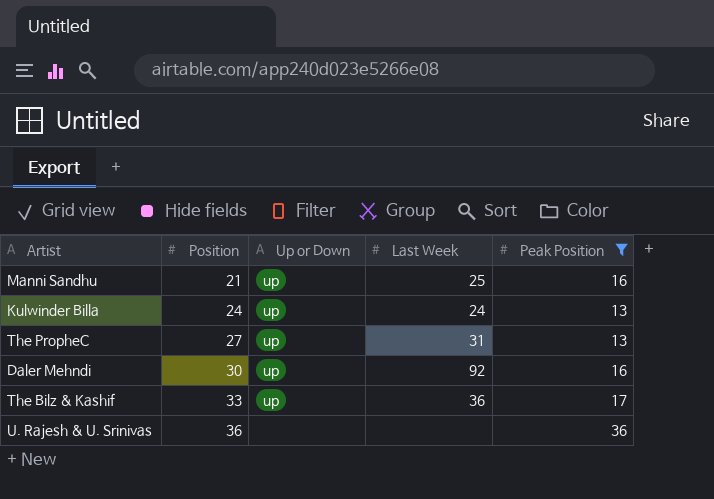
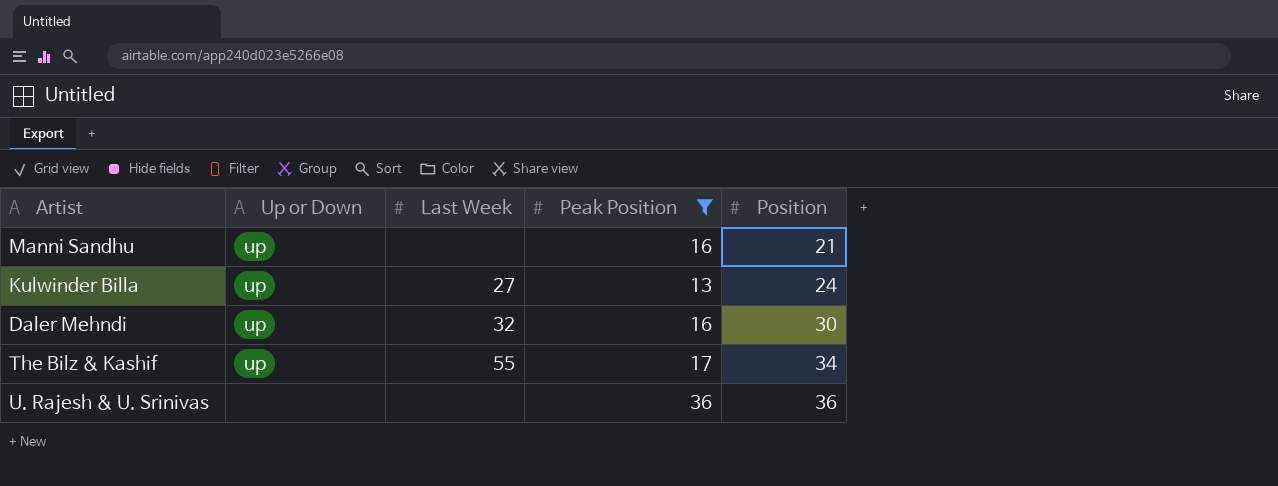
column Position | position: 2 -> 5
row The PropheC: 27 | up | 31 | 13 -> none
Manni Sandhu | Last Week: 25 -> none
Kulwinder Billa | Last Week: 24 -> 27
Daler Mehndi | Last Week: 92 -> 32
The Bilz & Kashif | Last Week: 36 -> 55
The Bilz & Kashif | Position: 33 -> 34

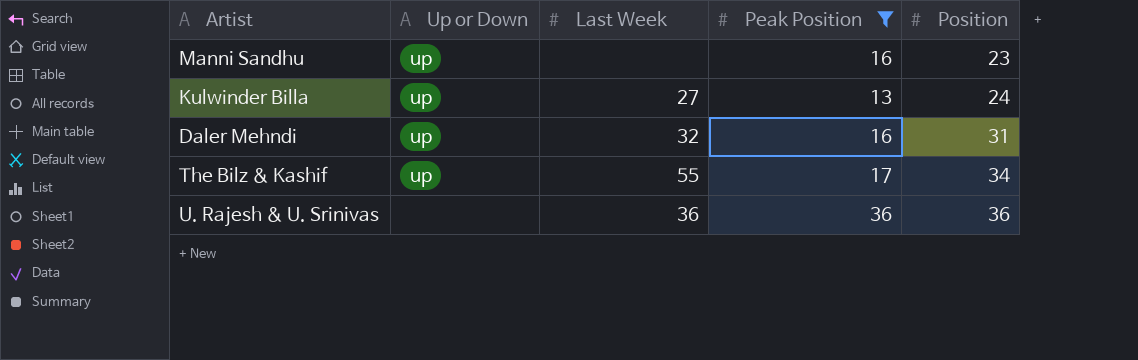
Manni Sandhu | Position: 21 -> 23
Daler Mehndi | Position: 30 -> 31
U. Rajesh & U. Srinivas | Last Week: none -> 36

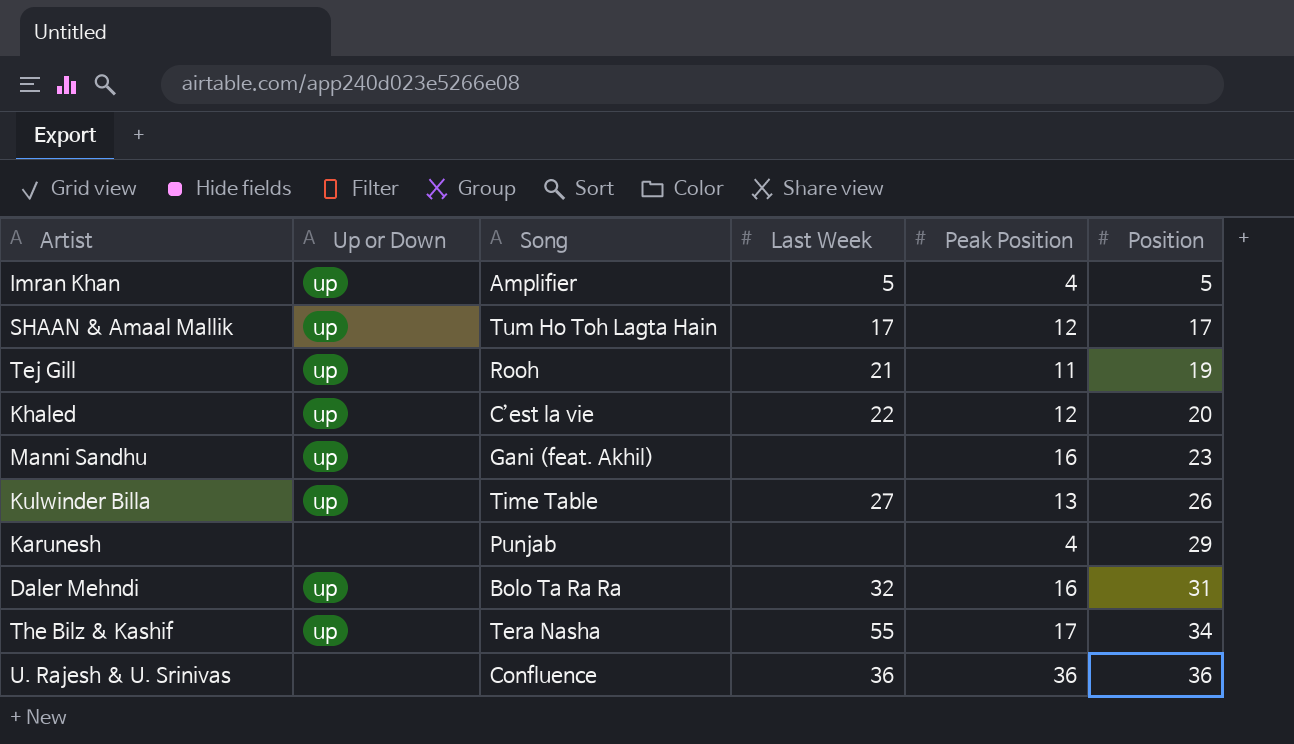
filter: Peak Position >= 13 -> none
column Song | position: none -> 3
Kulwinder Billa | Position: 24 -> 26

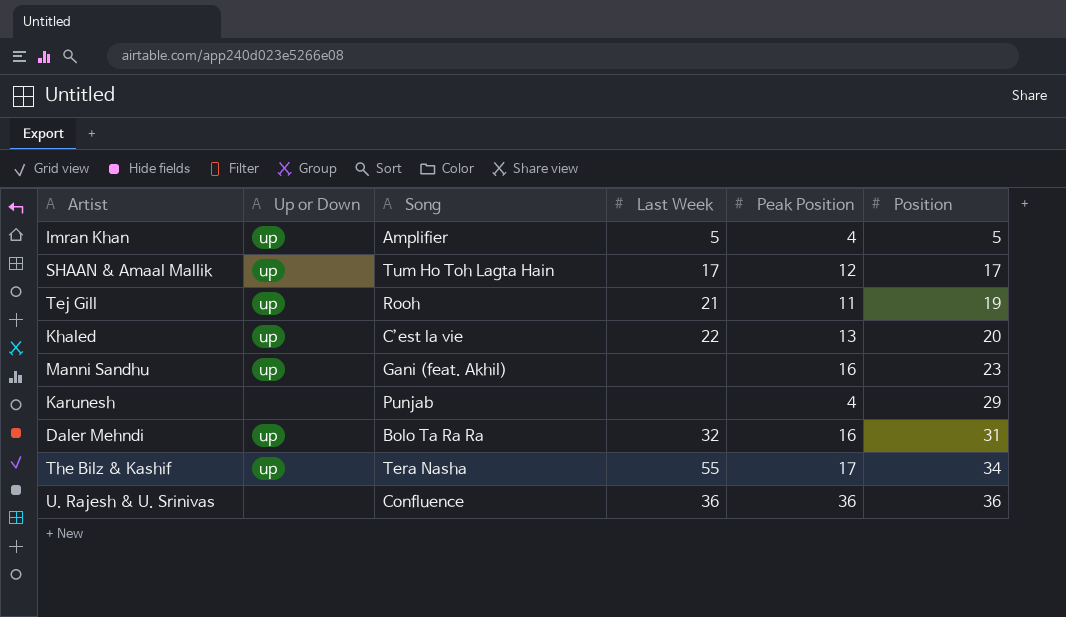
row Kulwinder Billa: up | Time Table | 27 | 13 | 26 -> none
Khaled | Peak Position: 12 -> 13

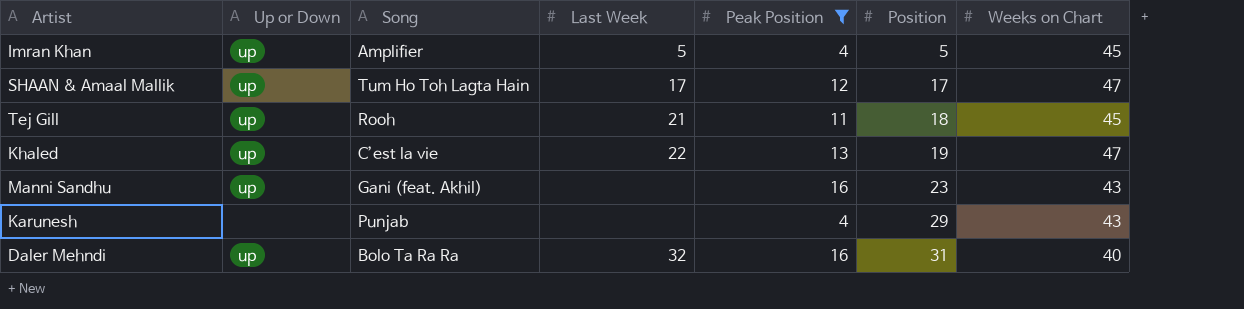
filter: none -> Peak Position <= 16
column Weeks on Chart | position: none -> 7
Tej Gill | Position: 19 -> 18
Khaled | Position: 20 -> 19

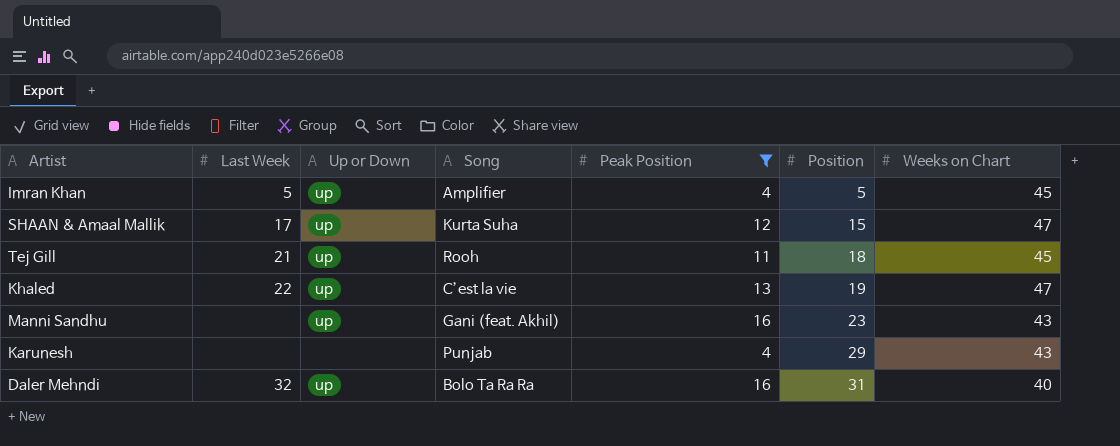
column Last Week | position: 4 -> 2
SHAAN & Amaal Mallik | Song: Tum Ho Toh Lagta Hain -> Kurta Suha
SHAAN & Amaal Mallik | Position: 17 -> 15

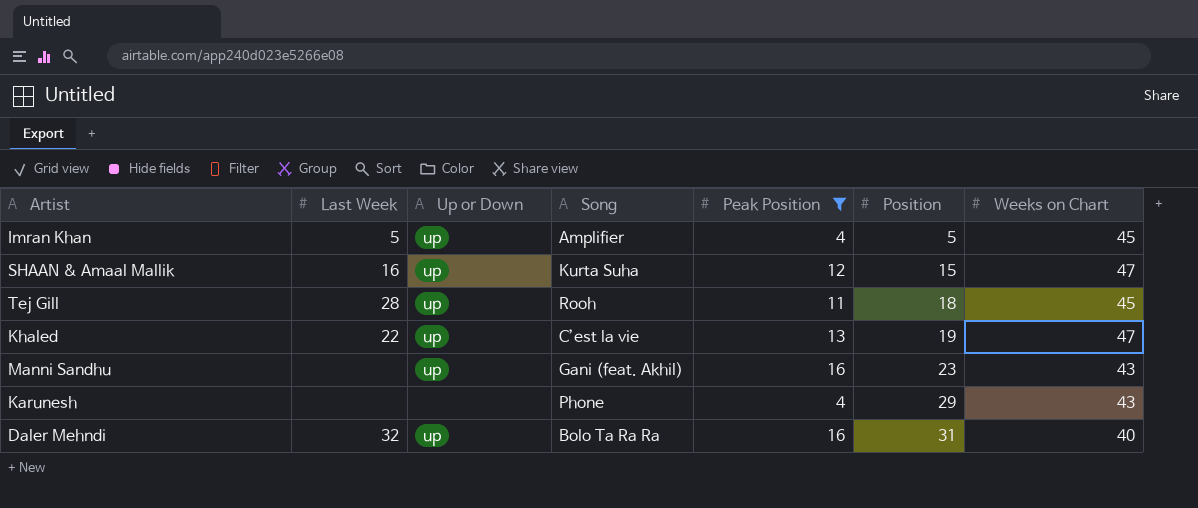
SHAAN & Amaal Mallik | Last Week: 17 -> 16
Tej Gill | Last Week: 21 -> 28
Karunesh | Song: Punjab -> Phone

